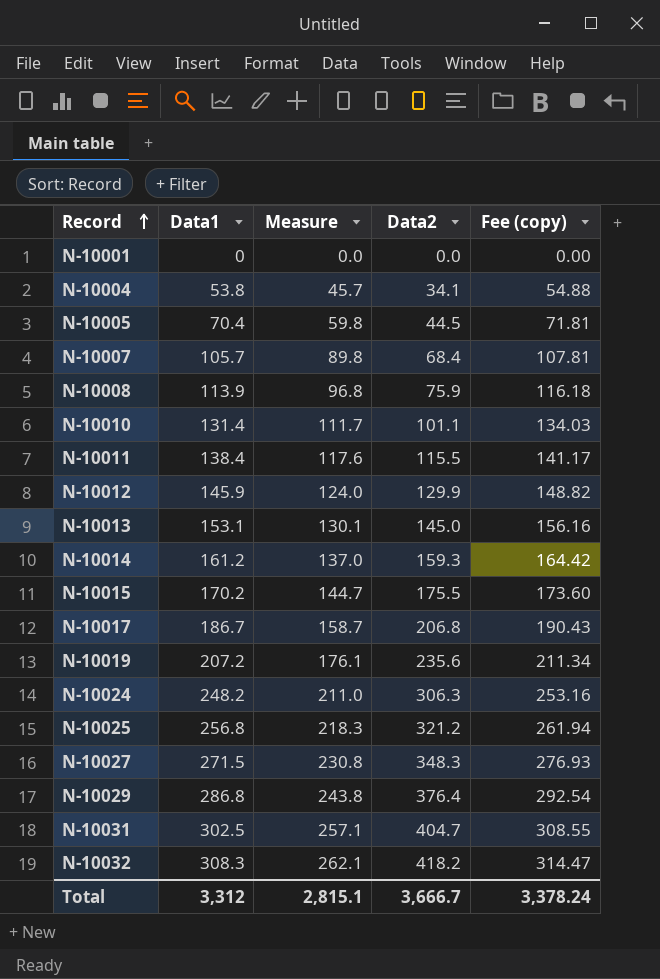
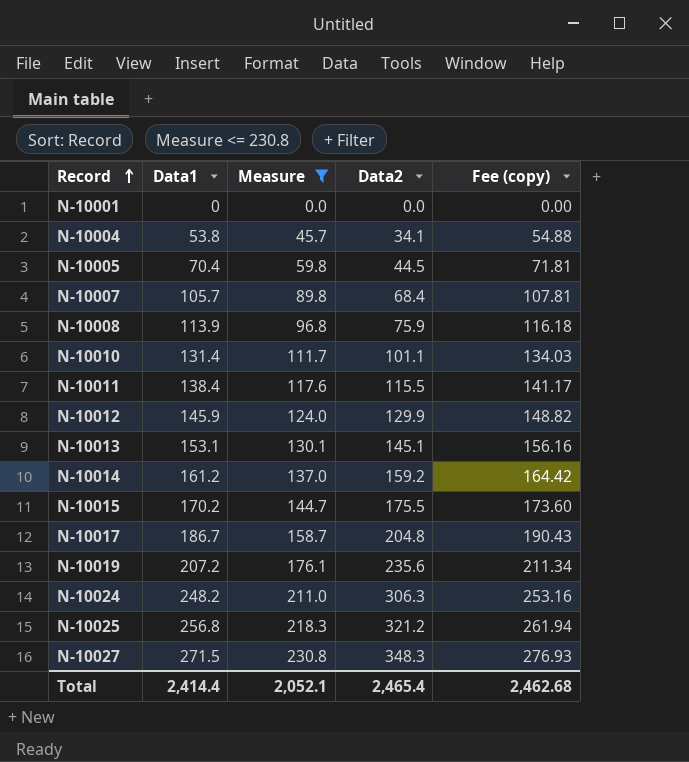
filter: none -> Measure <= 230.8
N-10013 | Data2: 145.0 -> 145.1
N-10014 | Data2: 159.3 -> 159.2
N-10017 | Data2: 206.8 -> 204.8
Total | Data1: 3,312 -> 2,414.4
Total | Measure: 2,815.1 -> 2,052.1
Total | Data2: 3,666.7 -> 2,465.4
Total | Fee (copy): 3,378.24 -> 2,462.68

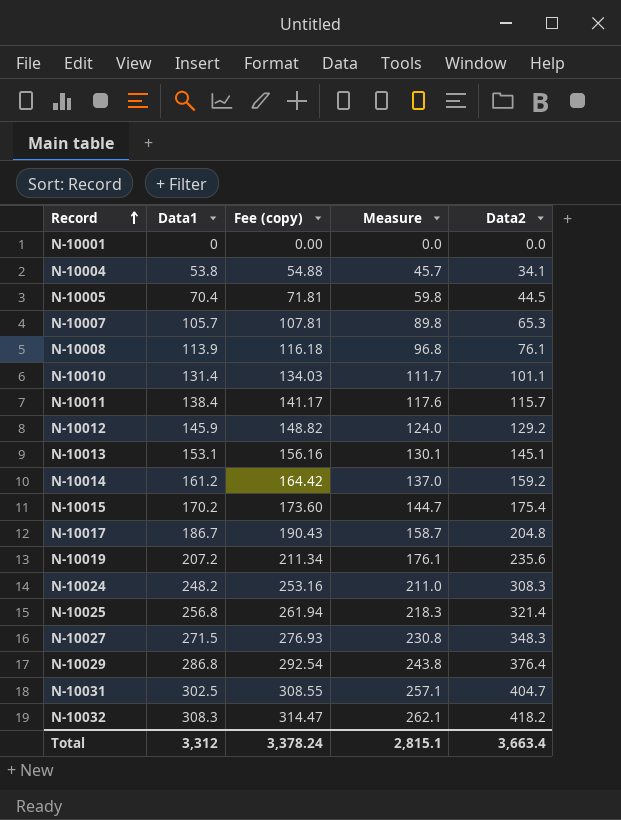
filter: Measure <= 230.8 -> none
column Fee (copy) | position: 5 -> 3
N-10007 | Data2: 68.4 -> 65.3
N-10008 | Data2: 75.9 -> 76.1
N-10011 | Data2: 115.5 -> 115.7
N-10012 | Data2: 129.9 -> 129.2
N-10015 | Data2: 175.5 -> 175.4
N-10024 | Data2: 306.3 -> 308.3
N-10025 | Data2: 321.2 -> 321.4
Total | Data1: 2,414.4 -> 3,312
Total | Fee (copy): 2,462.68 -> 3,378.24
Total | Measure: 2,052.1 -> 2,815.1
Total | Data2: 2,465.4 -> 3,663.4

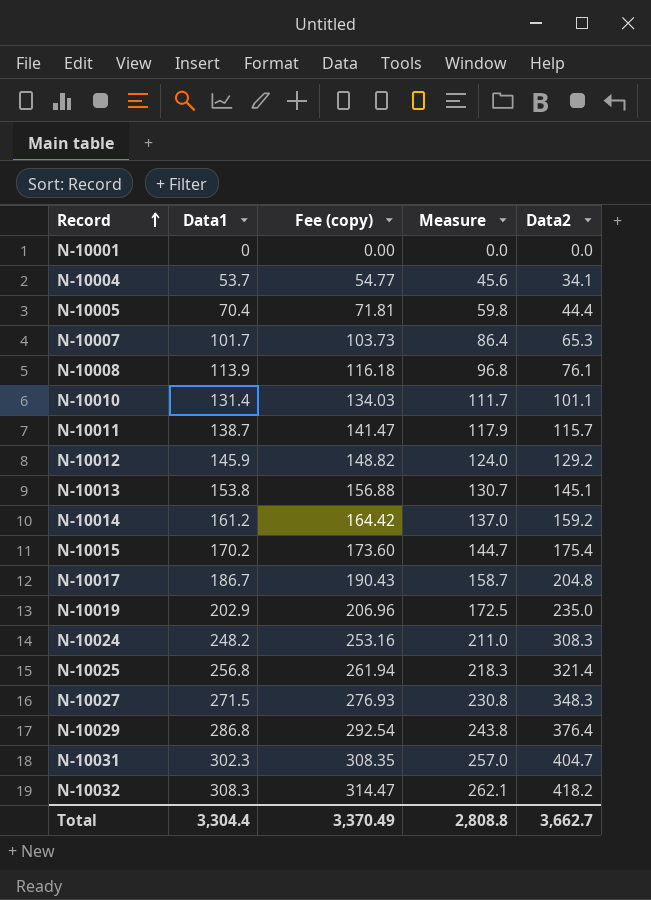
N-10004 | Data1: 53.8 -> 53.7
N-10004 | Fee (copy): 54.88 -> 54.77
N-10004 | Measure: 45.7 -> 45.6
N-10005 | Data2: 44.5 -> 44.4
N-10007 | Data1: 105.7 -> 101.7
N-10007 | Fee (copy): 107.81 -> 103.73
N-10007 | Measure: 89.8 -> 86.4
N-10011 | Data1: 138.4 -> 138.7
N-10011 | Fee (copy): 141.17 -> 141.47
N-10011 | Measure: 117.6 -> 117.9
N-10013 | Data1: 153.1 -> 153.8
N-10013 | Fee (copy): 156.16 -> 156.88
N-10013 | Measure: 130.1 -> 130.7
N-10019 | Data1: 207.2 -> 202.9
N-10019 | Fee (copy): 211.34 -> 206.96
N-10019 | Measure: 176.1 -> 172.5
N-10019 | Data2: 235.6 -> 235.0
N-10031 | Data1: 302.5 -> 302.3
N-10031 | Fee (copy): 308.55 -> 308.35
N-10031 | Measure: 257.1 -> 257.0
Total | Data1: 3,312 -> 3,304.4
Total | Fee (copy): 3,378.24 -> 3,370.49
Total | Measure: 2,815.1 -> 2,808.8
Total | Data2: 3,663.4 -> 3,662.7

